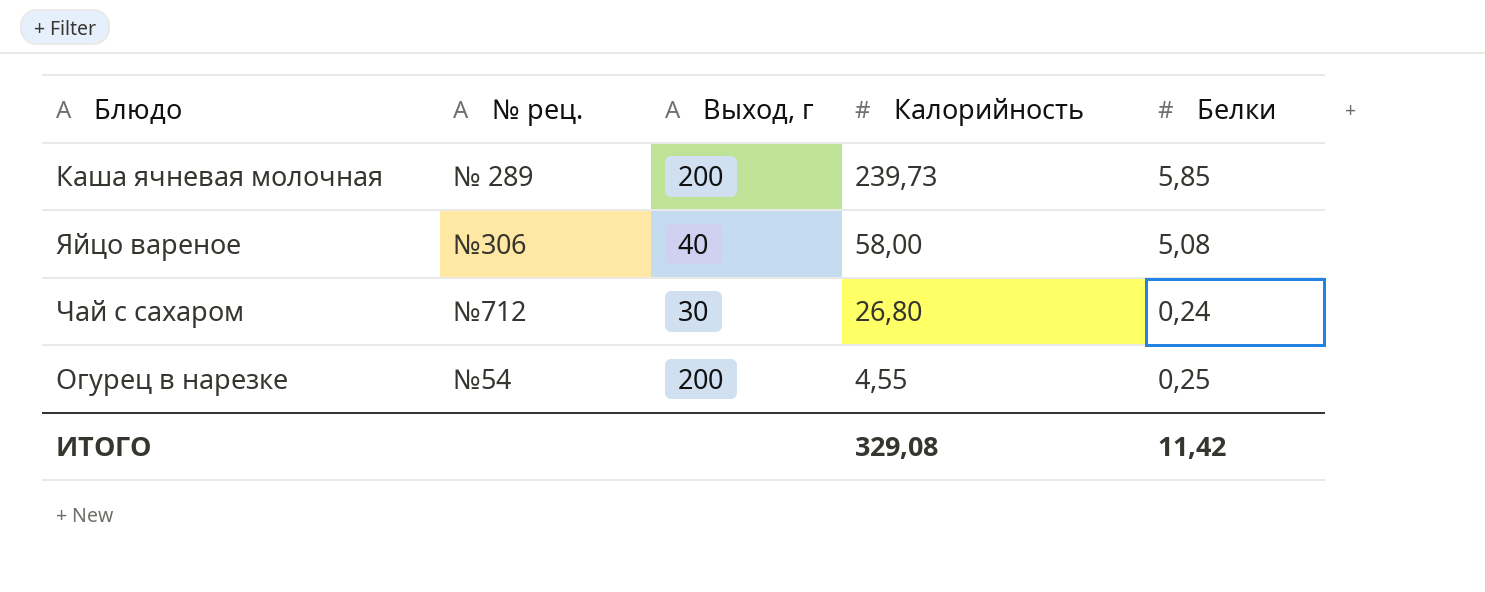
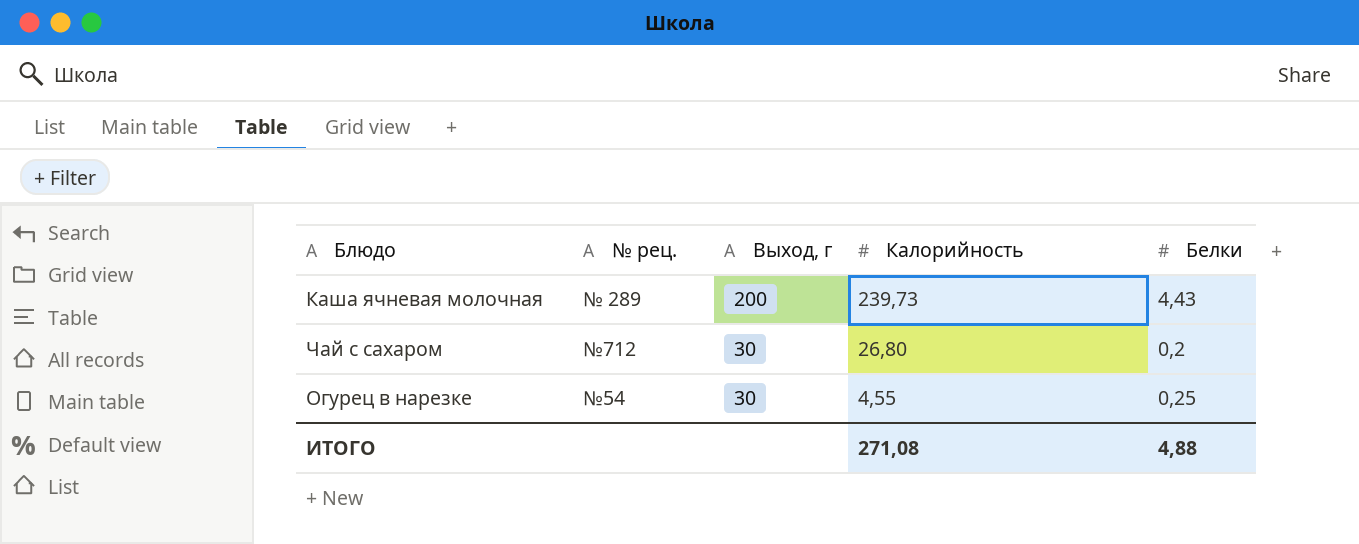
row Яйцо вареное: №306 | 40 | 58,00 | 5,08 -> none
Каша ячневая молочная | Белки: 5,85 -> 4,43
Чай с сахаром | Белки: 0,24 -> 0,2
Огурец в нарезке | Выход, г: 200 -> 30
ИТОГО | Калорийность: 329,08 -> 271,08
ИТОГО | Белки: 11,42 -> 4,88

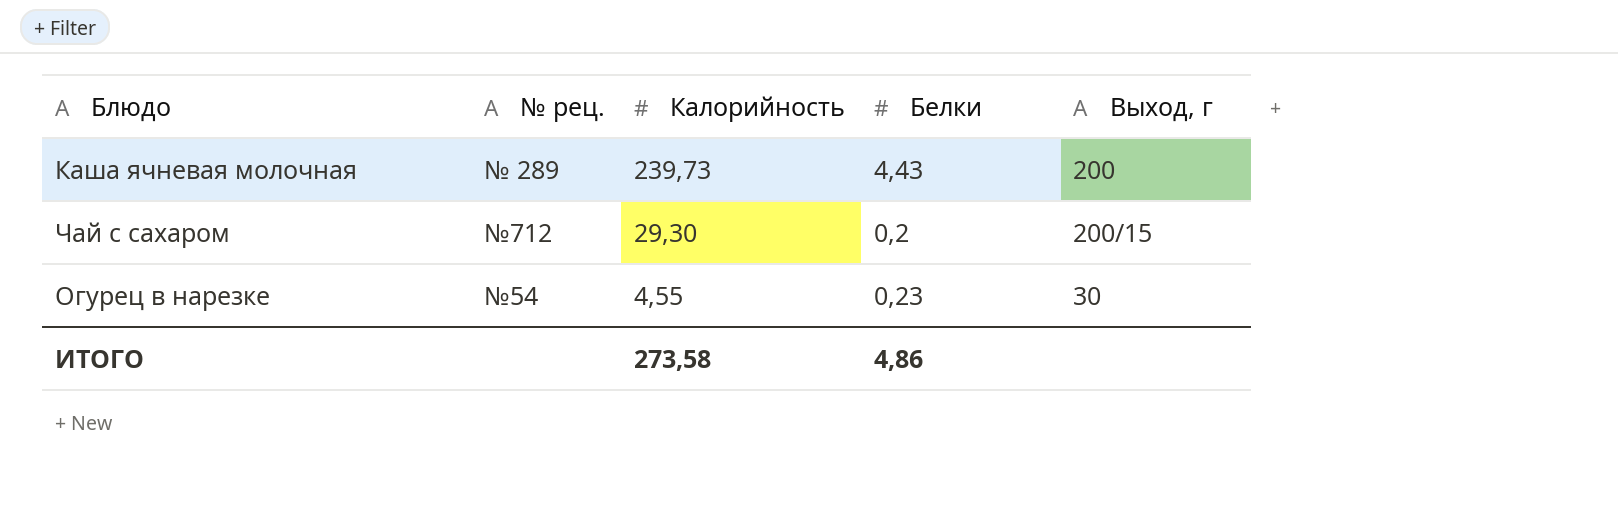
column Выход, г | position: 3 -> 5
Чай с сахаром | Калорийность: 26,80 -> 29,30
Чай с сахаром | Выход, г: 30 -> 200/15
Огурец в нарезке | Белки: 0,25 -> 0,23
ИТОГО | Калорийность: 271,08 -> 273,58
ИТОГО | Белки: 4,88 -> 4,86

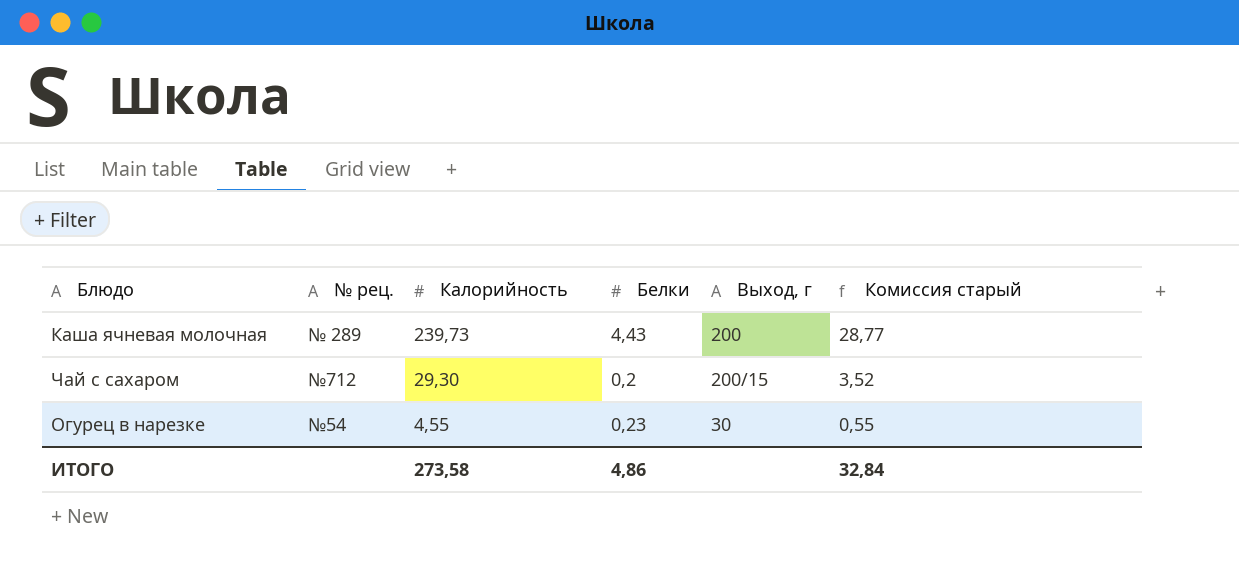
column Комиссия старый | formula: none -> [Калорийность] * 0,12

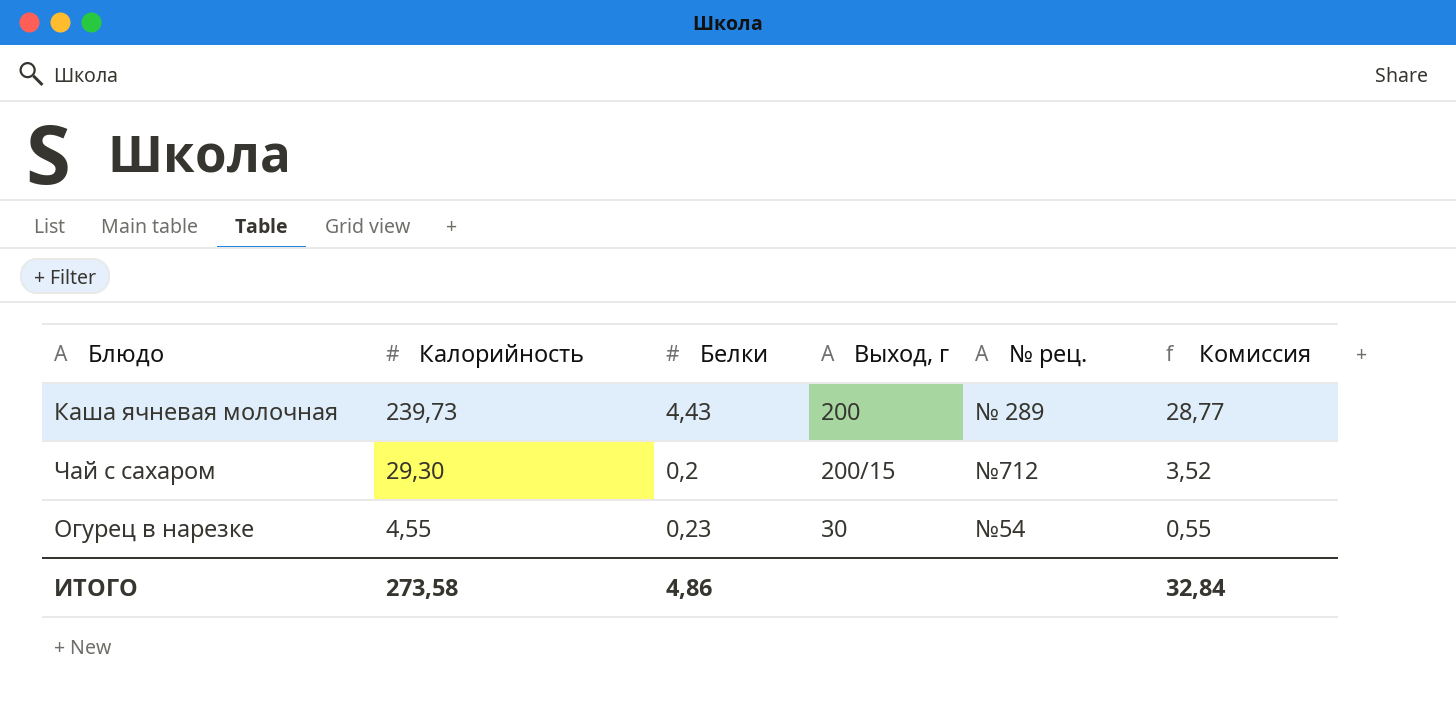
column № рец. | position: 2 -> 5
column name: Комиссия старый -> Комиссия

